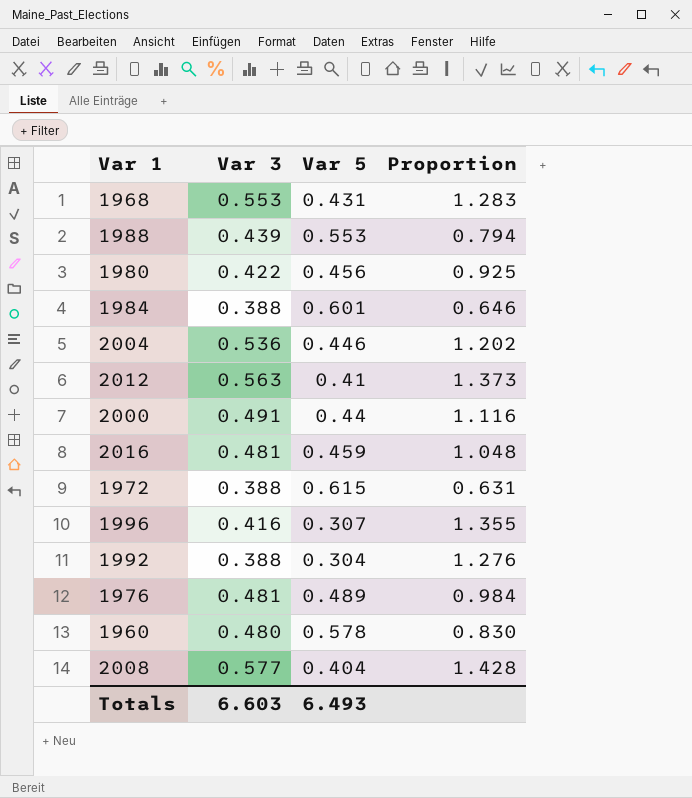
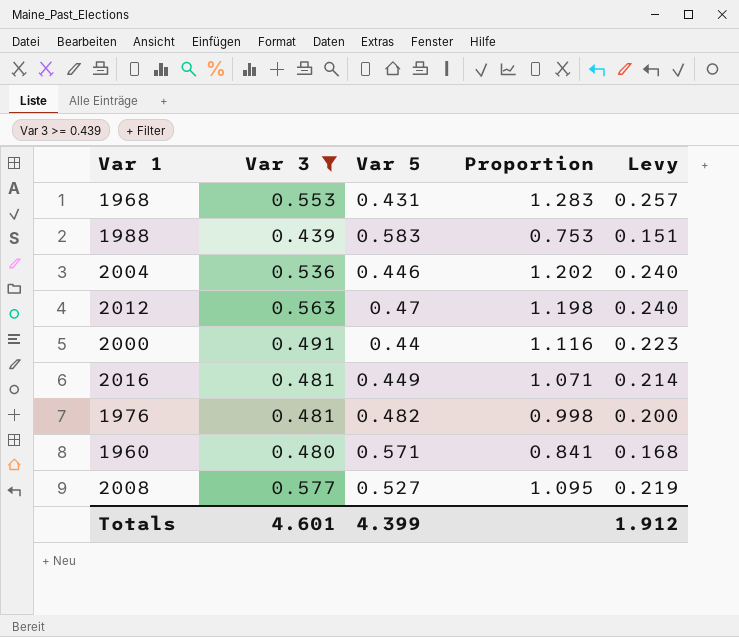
filter: none -> Var 3 >= 0.439
column Levy | formula: none -> [Proportion] * 0.2
1988 | Var 5: 0.553 -> 0.583
1988 | Proportion: 0.794 -> 0.753
2012 | Var 5: 0.41 -> 0.47
2012 | Proportion: 1.373 -> 1.198
2016 | Var 5: 0.459 -> 0.449
2016 | Proportion: 1.048 -> 1.071
1976 | Var 5: 0.489 -> 0.482
1976 | Proportion: 0.984 -> 0.998
1960 | Var 5: 0.578 -> 0.571
1960 | Proportion: 0.830 -> 0.841
2008 | Var 5: 0.404 -> 0.527
2008 | Proportion: 1.428 -> 1.095
Totals | Var 3: 6.603 -> 4.601
Totals | Var 5: 6.493 -> 4.399

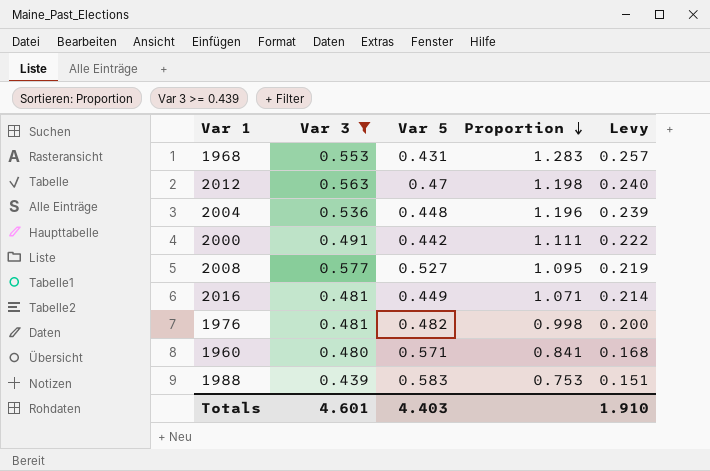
row order: none -> Proportion descending
2004 | Var 5: 0.446 -> 0.448
2004 | Proportion: 1.202 -> 1.196
2004 | Levy: 0.240 -> 0.239
2000 | Var 5: 0.44 -> 0.442
2000 | Proportion: 1.116 -> 1.111
2000 | Levy: 0.223 -> 0.222
Totals | Var 5: 4.399 -> 4.403
Totals | Levy: 1.912 -> 1.910

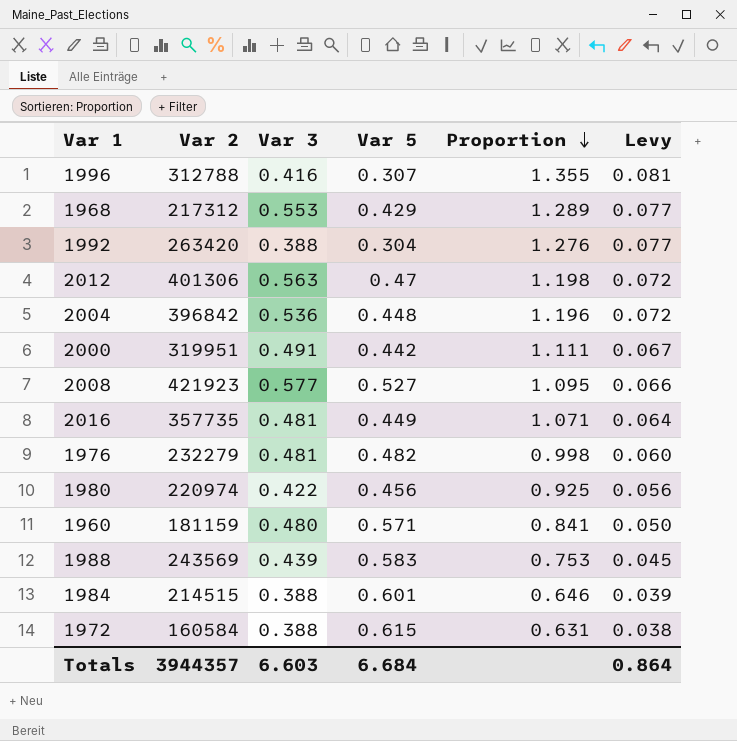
filter: Var 3 >= 0.439 -> none
column Var 2 | position: none -> 2
column Levy | formula: [Proportion] * 0.2 -> [Proportion] * 0.06
1968 | Var 5: 0.431 -> 0.429
1968 | Proportion: 1.283 -> 1.289
Totals | Var 3: 4.601 -> 6.603
Totals | Var 5: 4.403 -> 6.684
Totals | Levy: 1.910 -> 0.864

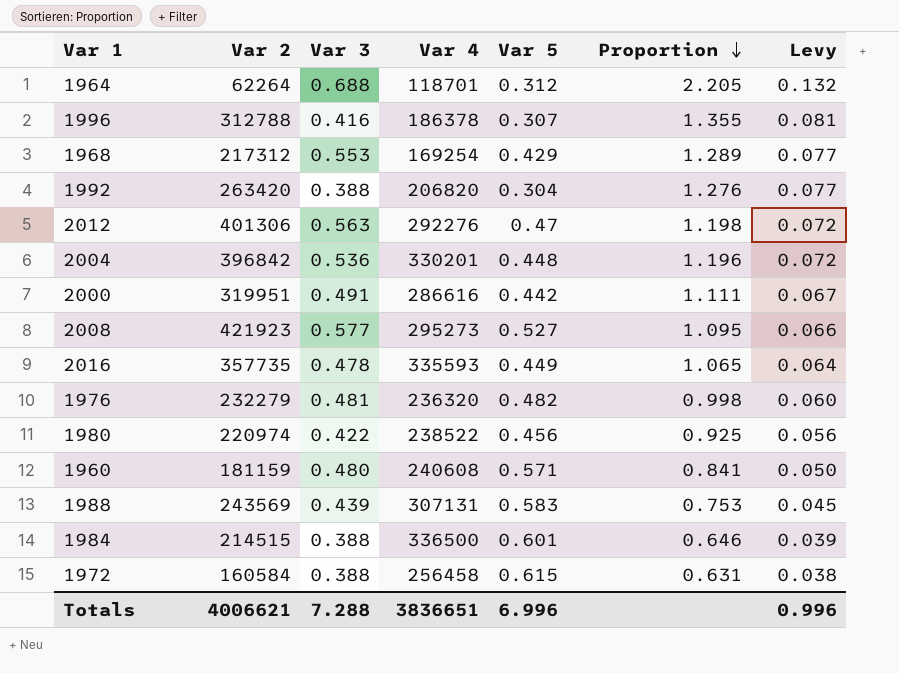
column Var 4 | position: none -> 4
row 1964: none -> 62264 | 0.688 | 118701 | 0.312 | 2.205 | 0.132
2016 | Var 3: 0.481 -> 0.478
2016 | Proportion: 1.071 -> 1.065
Totals | Var 2: 3944357 -> 4006621
Totals | Var 3: 6.603 -> 7.288
Totals | Var 5: 6.684 -> 6.996
Totals | Levy: 0.864 -> 0.996

